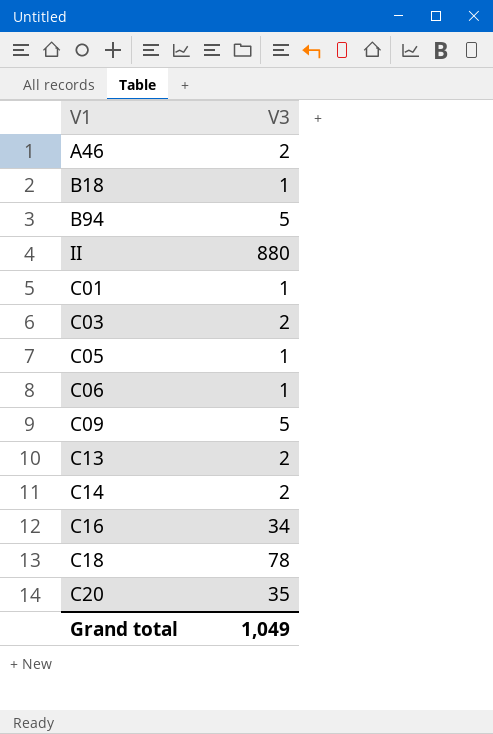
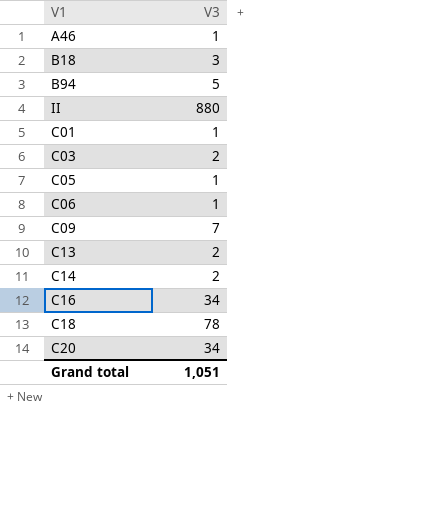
A46 | V3: 2 -> 1
B18 | V3: 1 -> 3
C09 | V3: 5 -> 7
C20 | V3: 35 -> 34
Grand total | V3: 1,049 -> 1,051

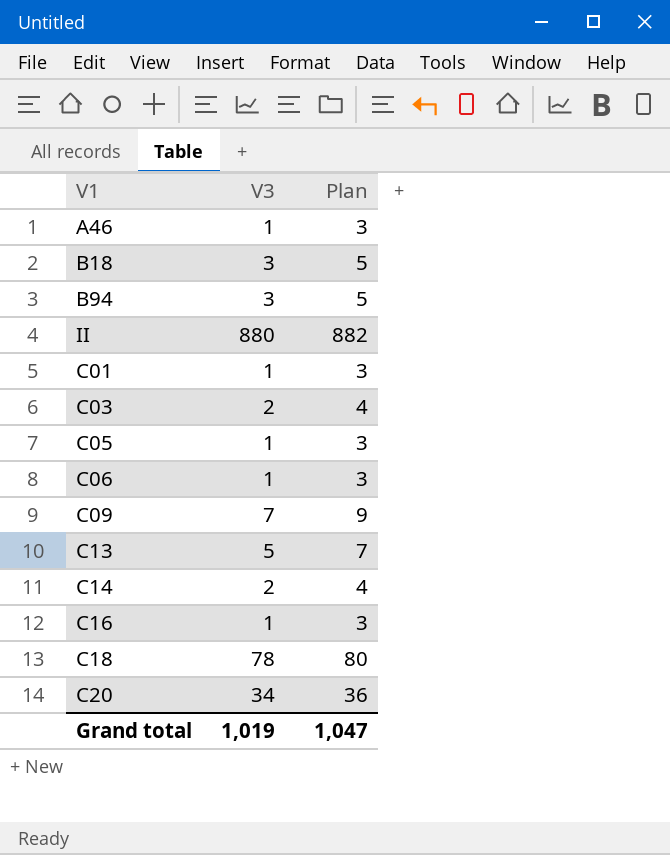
column Plan | formula: none -> [V3] + 2
B94 | V3: 5 -> 3
C13 | V3: 2 -> 5
C16 | V3: 34 -> 1
Grand total | V3: 1,051 -> 1,019

